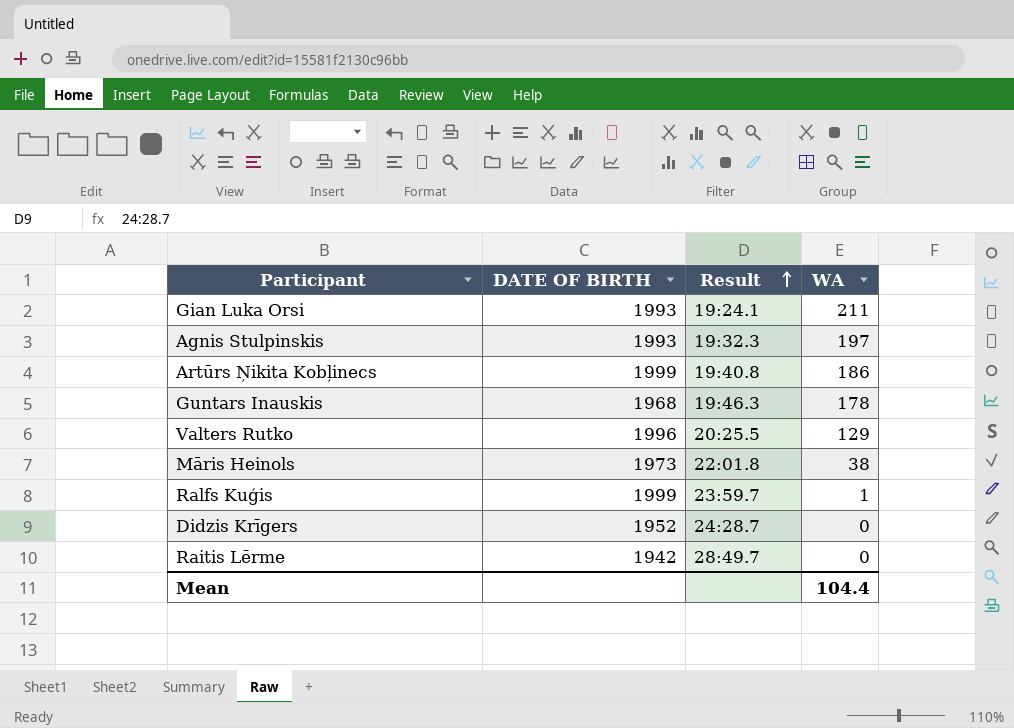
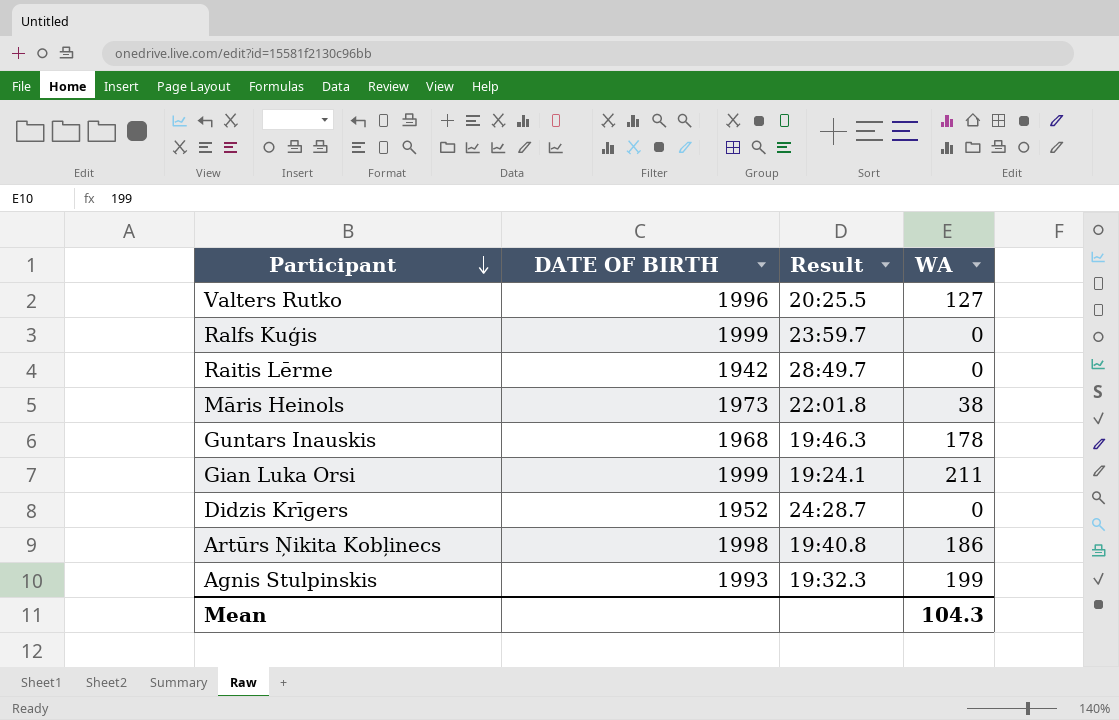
row order: Result ascending -> Participant descending
Valters Rutko | WA: 129 -> 127
Ralfs Kuģis | WA: 1 -> 0
Gian Luka Orsi | DATE OF BIRTH: 1993 -> 1999
Artūrs Ņikita Kobļinecs | DATE OF BIRTH: 1999 -> 1998
Agnis Stulpinskis | WA: 197 -> 199
Mean | WA: 104.4 -> 104.3

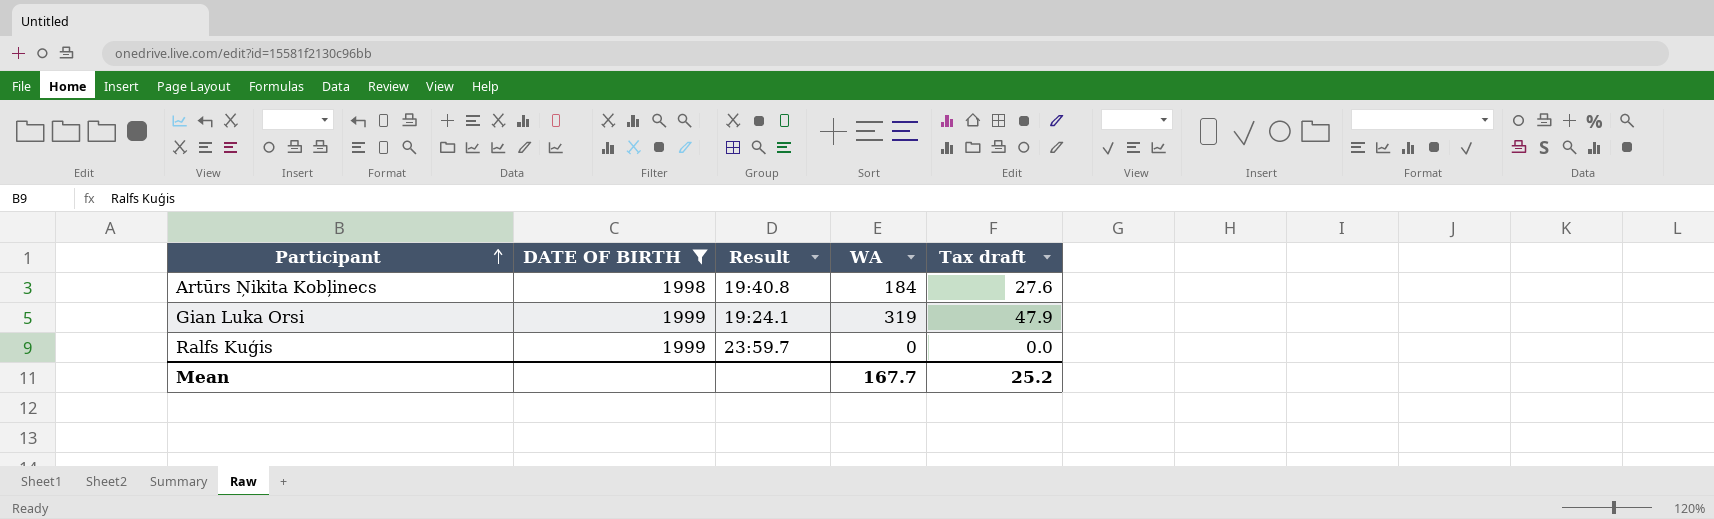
filter: none -> DATE OF BIRTH >= 1998
row order: Participant descending -> Participant ascending
column Tax draft | formula: none -> [WA] * 0.15
Artūrs Ņikita Kobļinecs | WA: 186 -> 184
Gian Luka Orsi | WA: 211 -> 319
Mean | WA: 104.3 -> 167.7

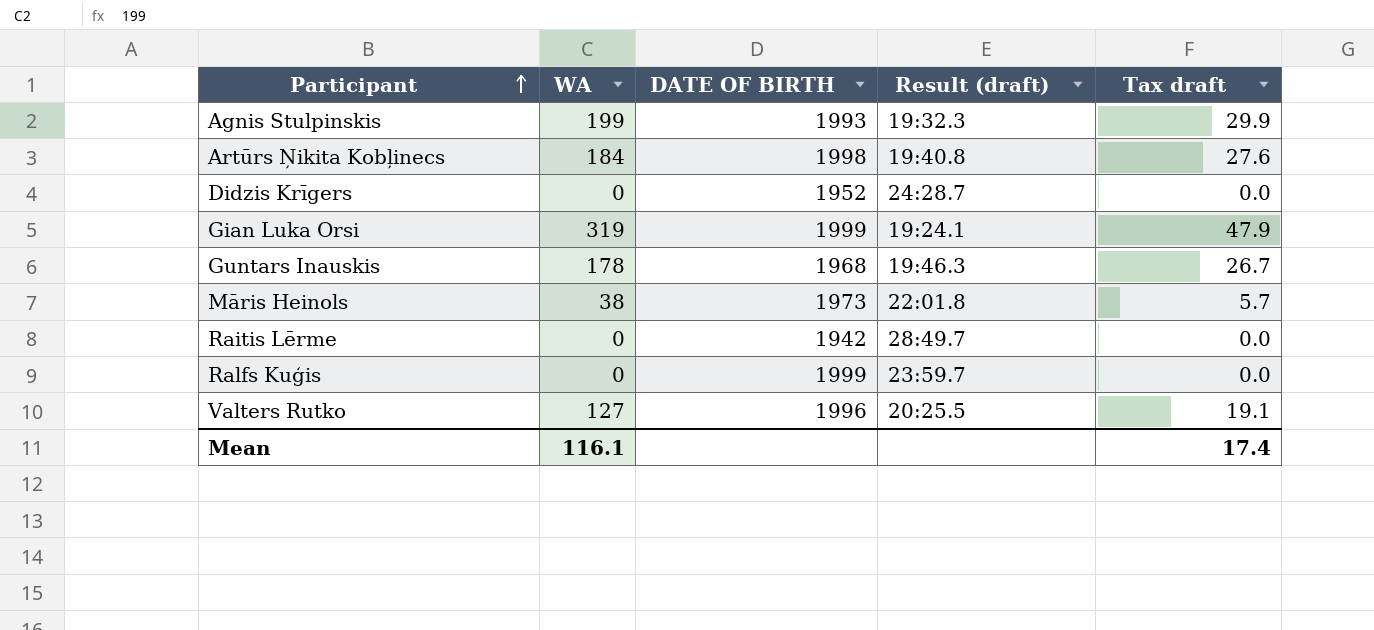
filter: DATE OF BIRTH >= 1998 -> none
column WA | position: 4 -> 2
column name: Result -> Result (draft)
Mean | WA: 167.7 -> 116.1
Mean | Tax draft: 25.2 -> 17.4

